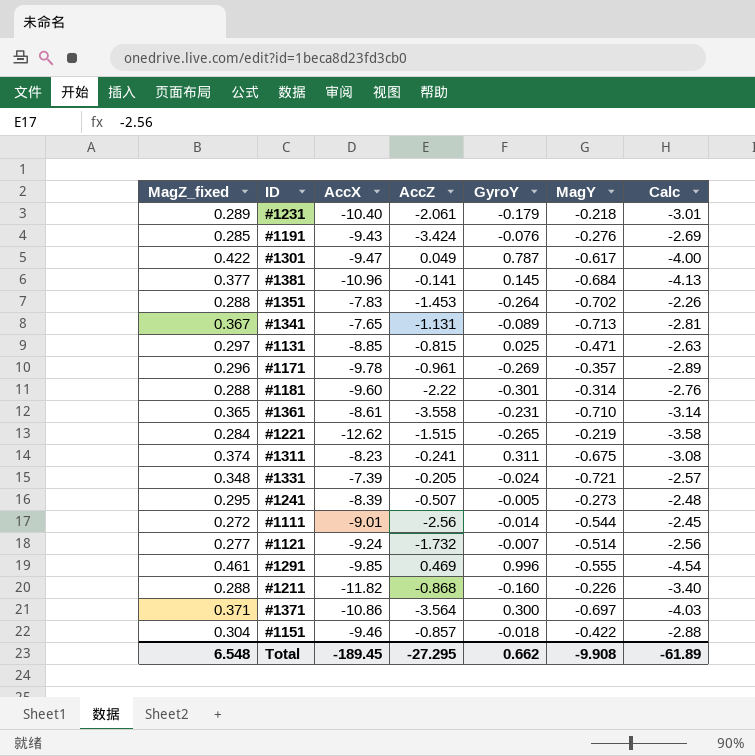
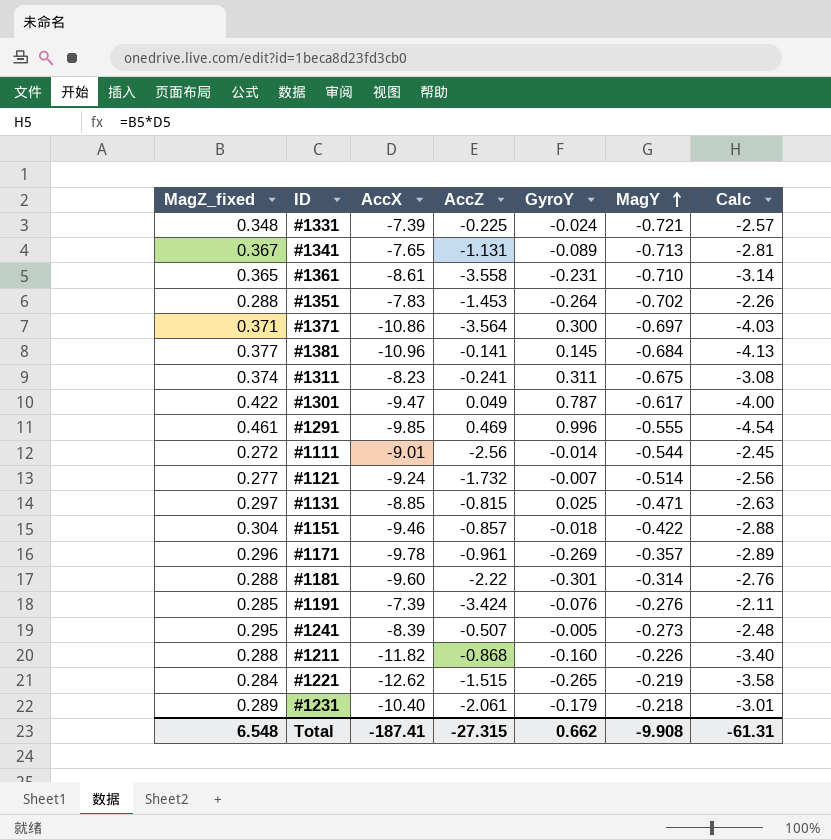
row order: none -> MagY ascending
#1331 | AccZ: -0.205 -> -0.225
#1191 | AccX: -9.43 -> -7.39
#1191 | Calc: -2.69 -> -2.11
Total | AccX: -189.45 -> -187.41
Total | AccZ: -27.295 -> -27.315
Total | Calc: -61.89 -> -61.31

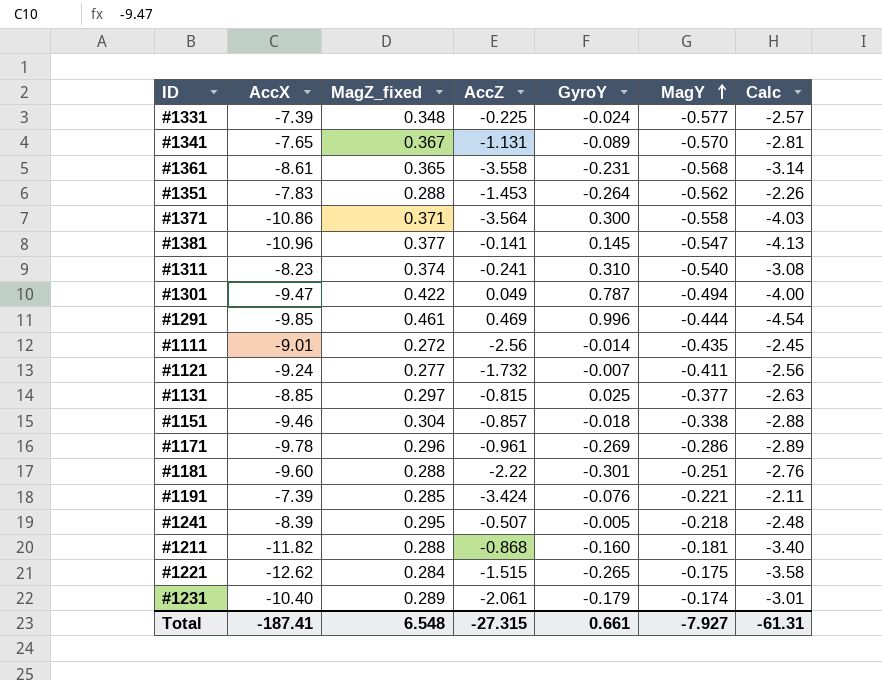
column MagZ_fixed | position: 1 -> 3
#1331 | MagY: -0.721 -> -0.577
#1341 | MagY: -0.713 -> -0.570
#1361 | MagY: -0.710 -> -0.568
#1351 | MagY: -0.702 -> -0.562
#1371 | MagY: -0.697 -> -0.558
#1381 | MagY: -0.684 -> -0.547
#1311 | GyroY: 0.311 -> 0.310
#1311 | MagY: -0.675 -> -0.540
#1301 | MagY: -0.617 -> -0.494
#1291 | MagY: -0.555 -> -0.444
#1111 | MagY: -0.544 -> -0.435
#1121 | MagY: -0.514 -> -0.411
#1131 | MagY: -0.471 -> -0.377
#1151 | MagY: -0.422 -> -0.338
#1171 | MagY: -0.357 -> -0.286
#1181 | MagY: -0.314 -> -0.251
#1191 | MagY: -0.276 -> -0.221
#1241 | MagY: -0.273 -> -0.218
#1211 | MagY: -0.226 -> -0.181
#1221 | MagY: -0.219 -> -0.175
#1231 | MagY: -0.218 -> -0.174
Total | GyroY: 0.662 -> 0.661
Total | MagY: -9.908 -> -7.927

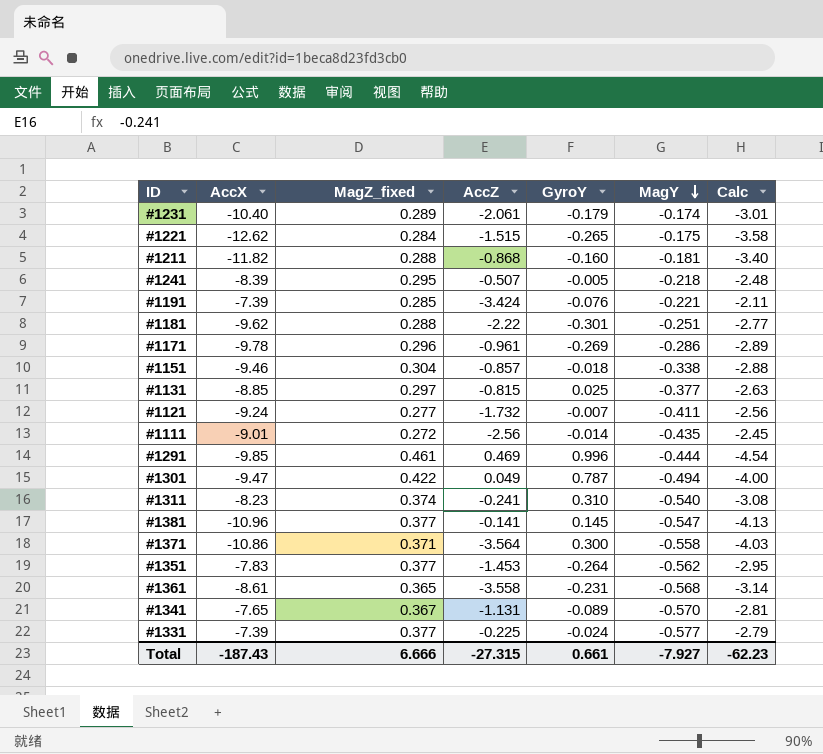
row order: MagY ascending -> MagY descending
#1181 | AccX: -9.60 -> -9.62
#1181 | Calc: -2.76 -> -2.77
#1351 | MagZ_fixed: 0.288 -> 0.377
#1351 | Calc: -2.26 -> -2.95
#1331 | MagZ_fixed: 0.348 -> 0.377
#1331 | Calc: -2.57 -> -2.79
Total | AccX: -187.41 -> -187.43
Total | MagZ_fixed: 6.548 -> 6.666
Total | Calc: -61.31 -> -62.23

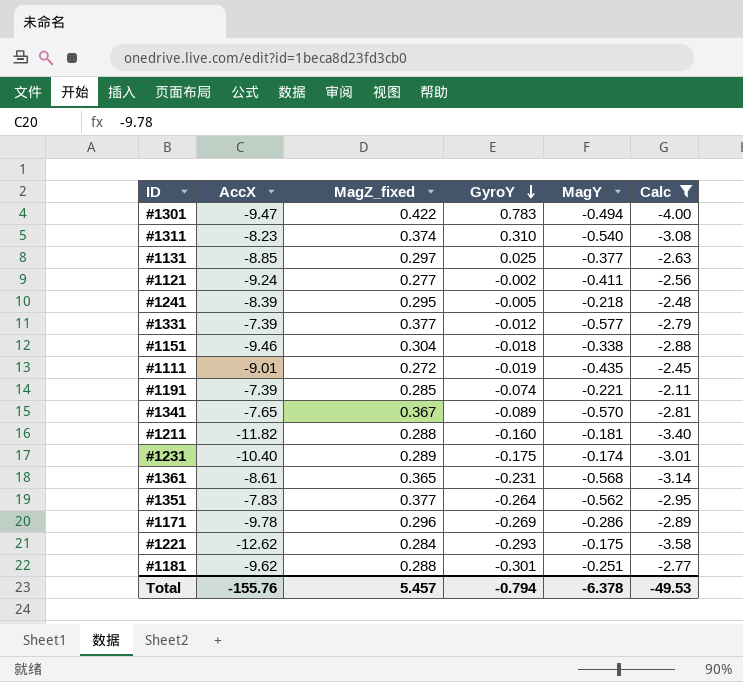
filter: none -> Calc >= -4.00
row order: MagY descending -> GyroY descending
column AccZ | position: 4 -> none
#1301 | GyroY: 0.787 -> 0.783
#1121 | GyroY: -0.007 -> -0.002
#1331 | GyroY: -0.024 -> -0.012
#1111 | GyroY: -0.014 -> -0.019
#1191 | GyroY: -0.076 -> -0.074
#1231 | GyroY: -0.179 -> -0.175
#1221 | GyroY: -0.265 -> -0.293
Total | AccX: -187.43 -> -155.76
Total | MagZ_fixed: 6.666 -> 5.457
Total | GyroY: 0.661 -> -0.794
Total | MagY: -7.927 -> -6.378
Total | Calc: -62.23 -> -49.53

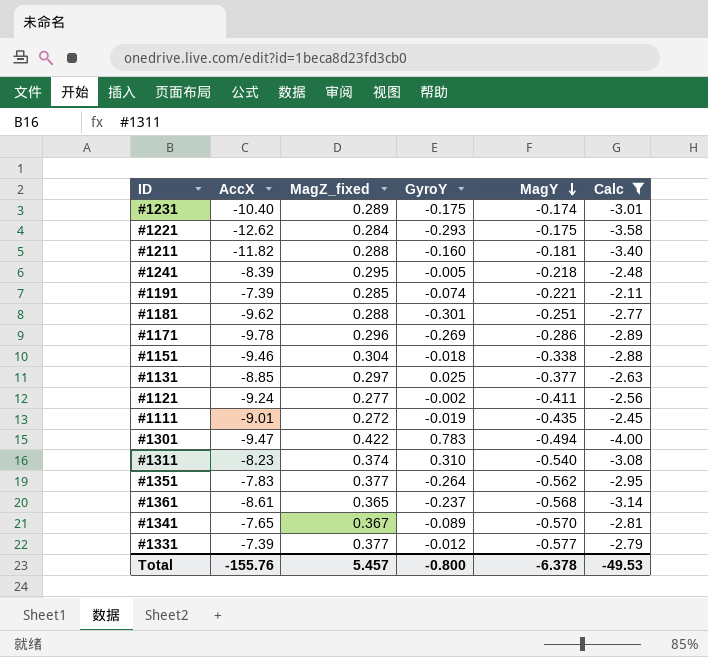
row order: GyroY descending -> MagY descending
#1361 | GyroY: -0.231 -> -0.237
Total | GyroY: -0.794 -> -0.800

